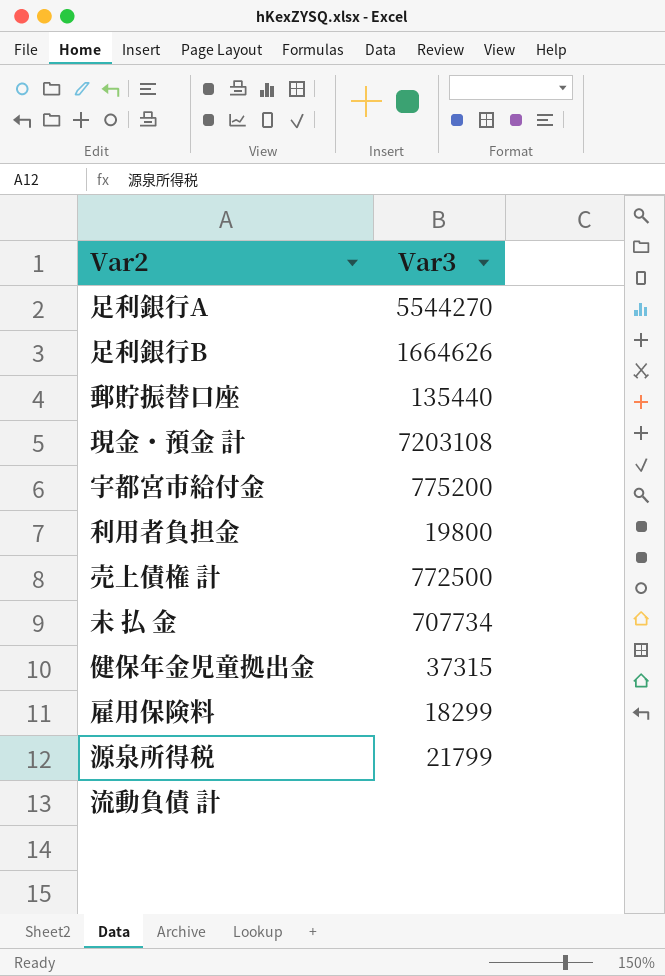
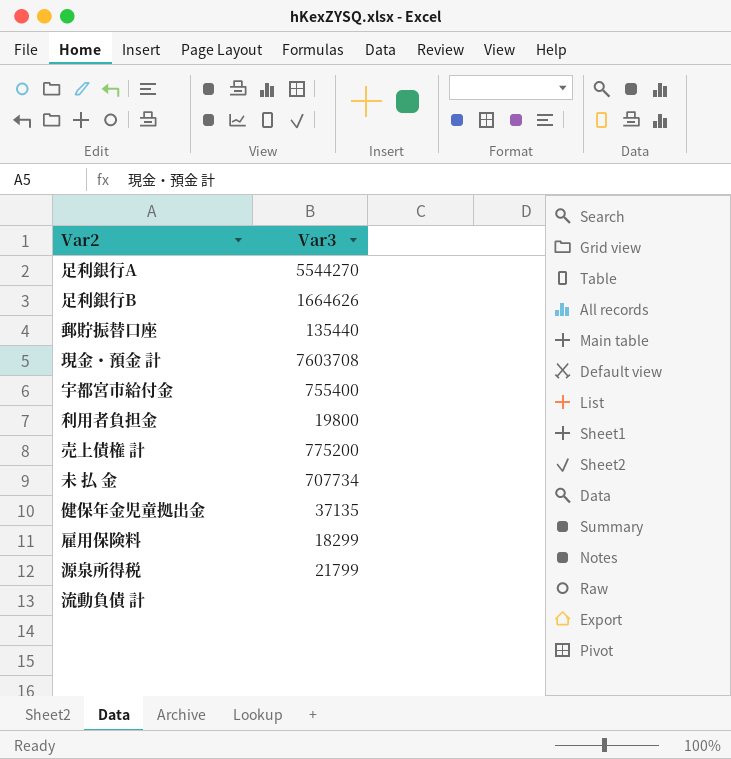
現金・預金 計 | Var3: 7203108 -> 7603708
宇都宮市給付金 | Var3: 775200 -> 755400
売上債権 計 | Var3: 772500 -> 775200
健保年金児童拠出金 | Var3: 37315 -> 37135

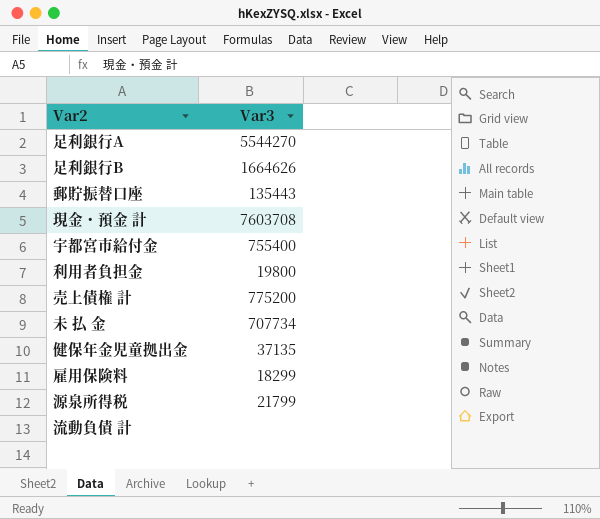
郵貯振替口座 | Var3: 135440 -> 135443

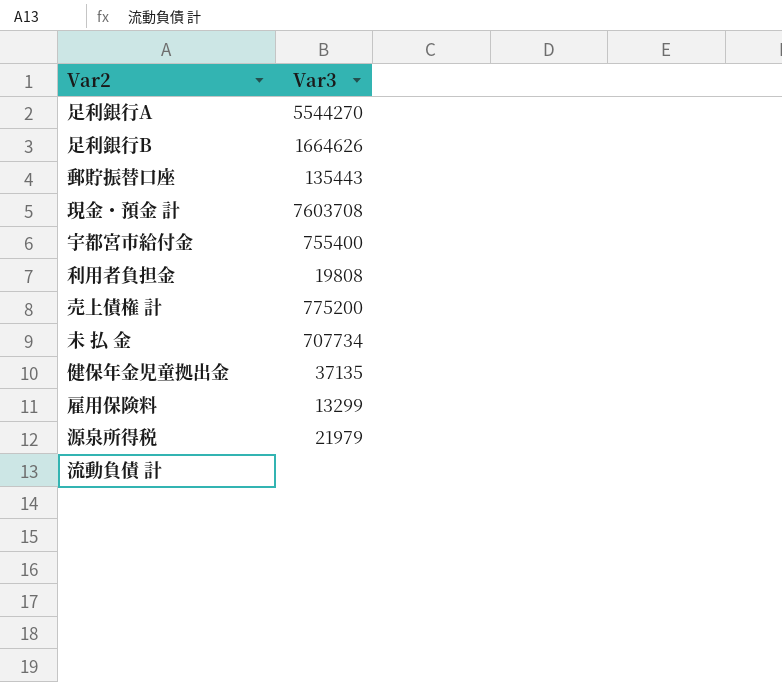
利用者負担金 | Var3: 19800 -> 19808
雇用保険料 | Var3: 18299 -> 13299
源泉所得税 | Var3: 21799 -> 21979

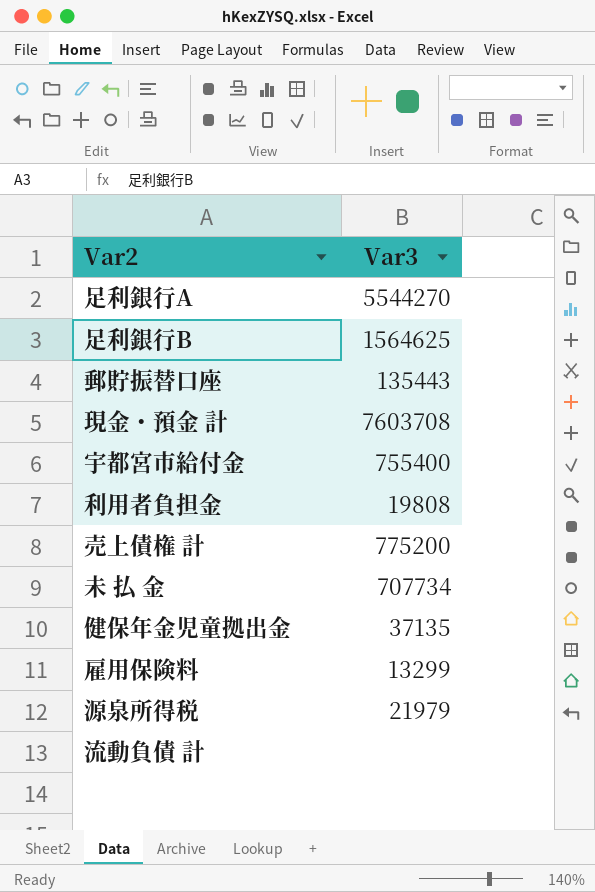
足利銀行B | Var3: 1664626 -> 1564625

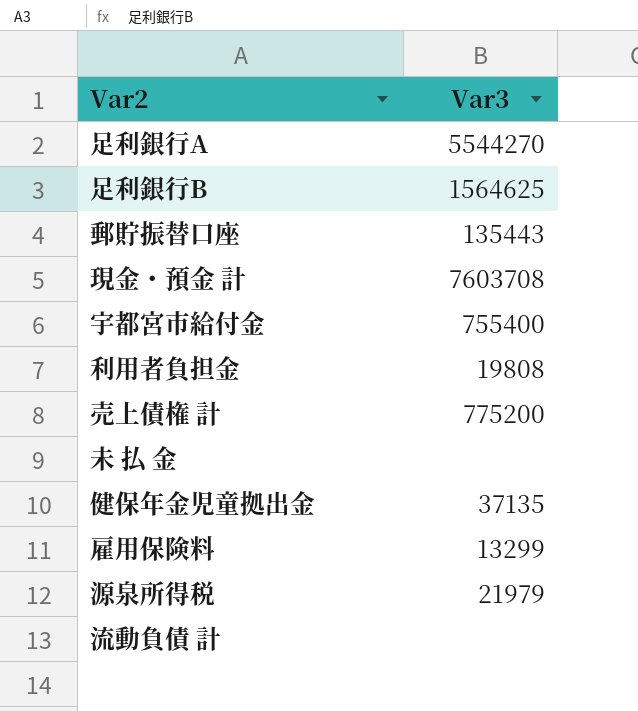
未 払 金 | Var3: 707734 -> none

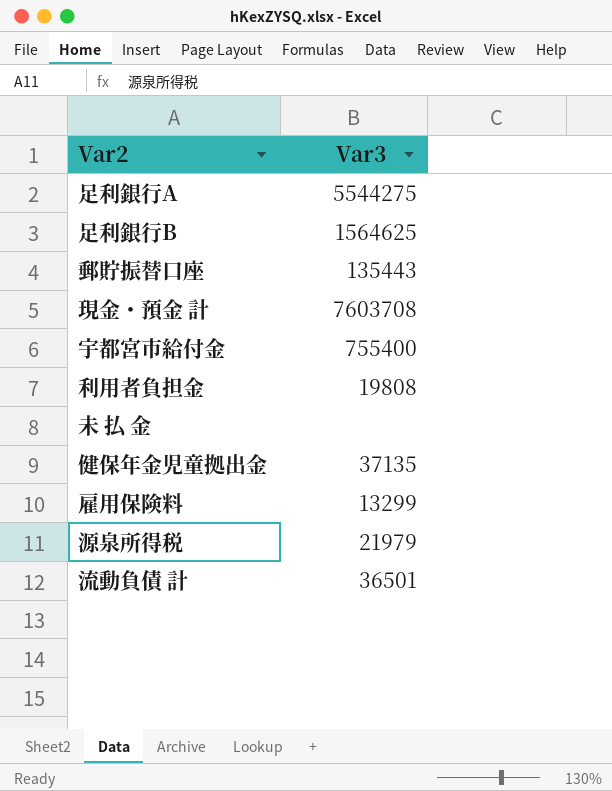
row 売上債権 計: 775200 -> none
足利銀行A | Var3: 5544270 -> 5544275
流動負債 計 | Var3: none -> 36501

